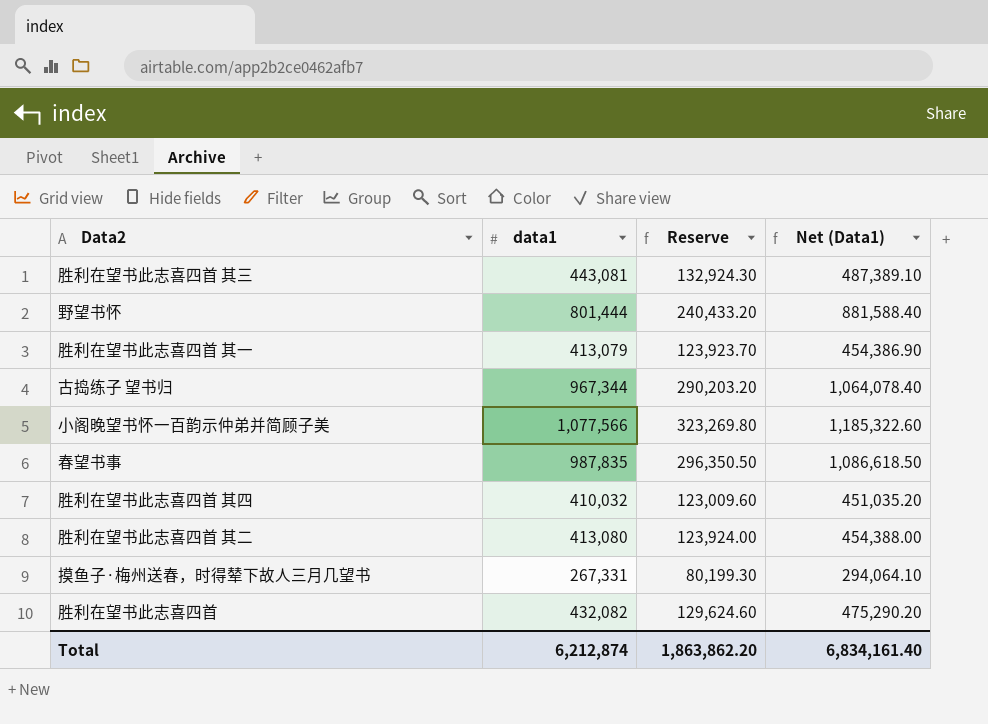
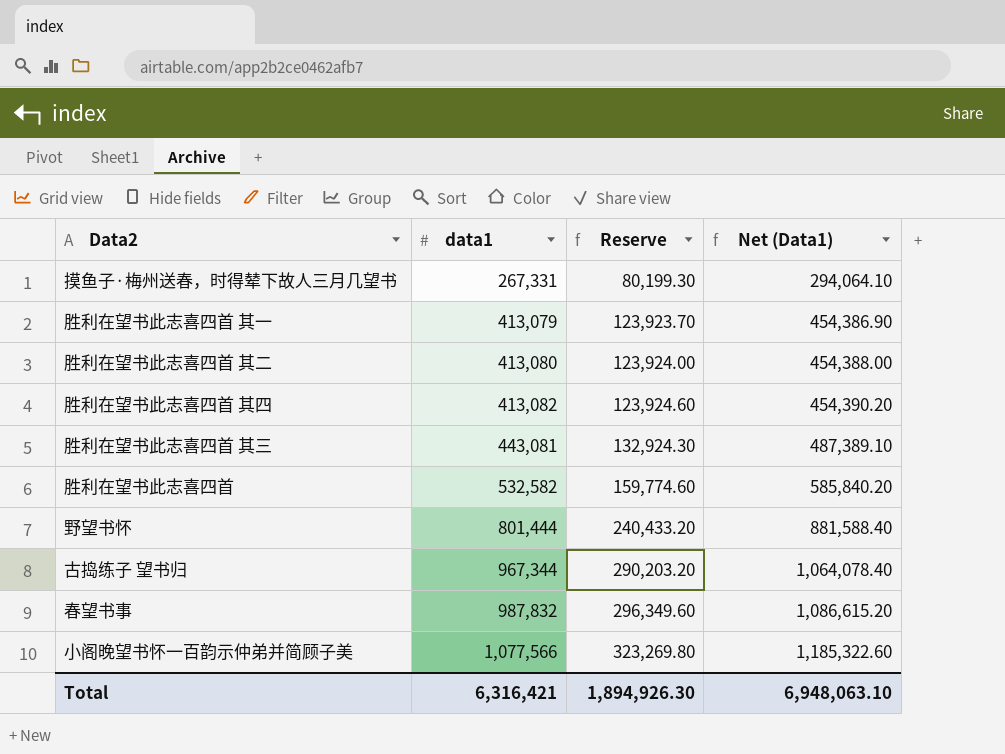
row order: none -> data1 ascending
胜利在望书此志喜四首 其四 | data1: 410,032 -> 413,082
胜利在望书此志喜四首 其四 | Reserve: 123,009.60 -> 123,924.60
胜利在望书此志喜四首 其四 | Net (Data1): 451,035.20 -> 454,390.20
胜利在望书此志喜四首 | data1: 432,082 -> 532,582
胜利在望书此志喜四首 | Reserve: 129,624.60 -> 159,774.60
胜利在望书此志喜四首 | Net (Data1): 475,290.20 -> 585,840.20
春望书事 | data1: 987,835 -> 987,832
春望书事 | Reserve: 296,350.50 -> 296,349.60
春望书事 | Net (Data1): 1,086,618.50 -> 1,086,615.20
Total | data1: 6,212,874 -> 6,316,421
Total | Reserve: 1,863,862.20 -> 1,894,926.30
Total | Net (Data1): 6,834,161.40 -> 6,948,063.10

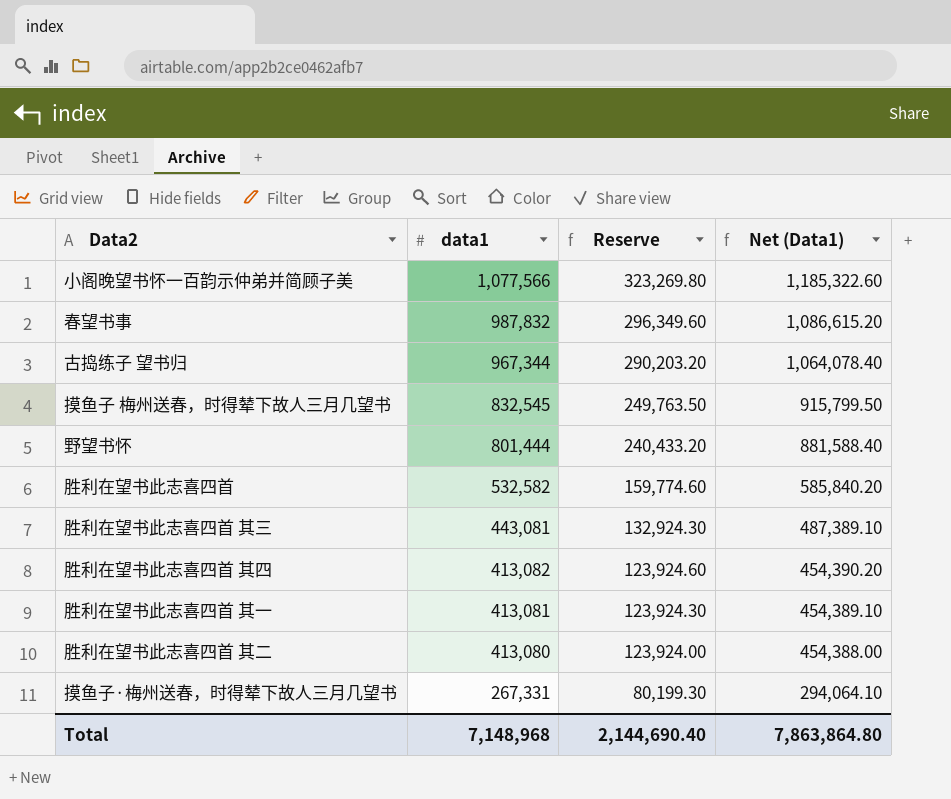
row order: data1 ascending -> data1 descending
row 摸鱼子 梅州送春，时得辇下故人三月几望书: none -> 832,545 | 249,763.50 | 915,799.50
胜利在望书此志喜四首 其一 | data1: 413,079 -> 413,081
胜利在望书此志喜四首 其一 | Reserve: 123,923.70 -> 123,924.30
胜利在望书此志喜四首 其一 | Net (Data1): 454,386.90 -> 454,389.10
Total | data1: 6,316,421 -> 7,148,968
Total | Reserve: 1,894,926.30 -> 2,144,690.40
Total | Net (Data1): 6,948,063.10 -> 7,863,864.80

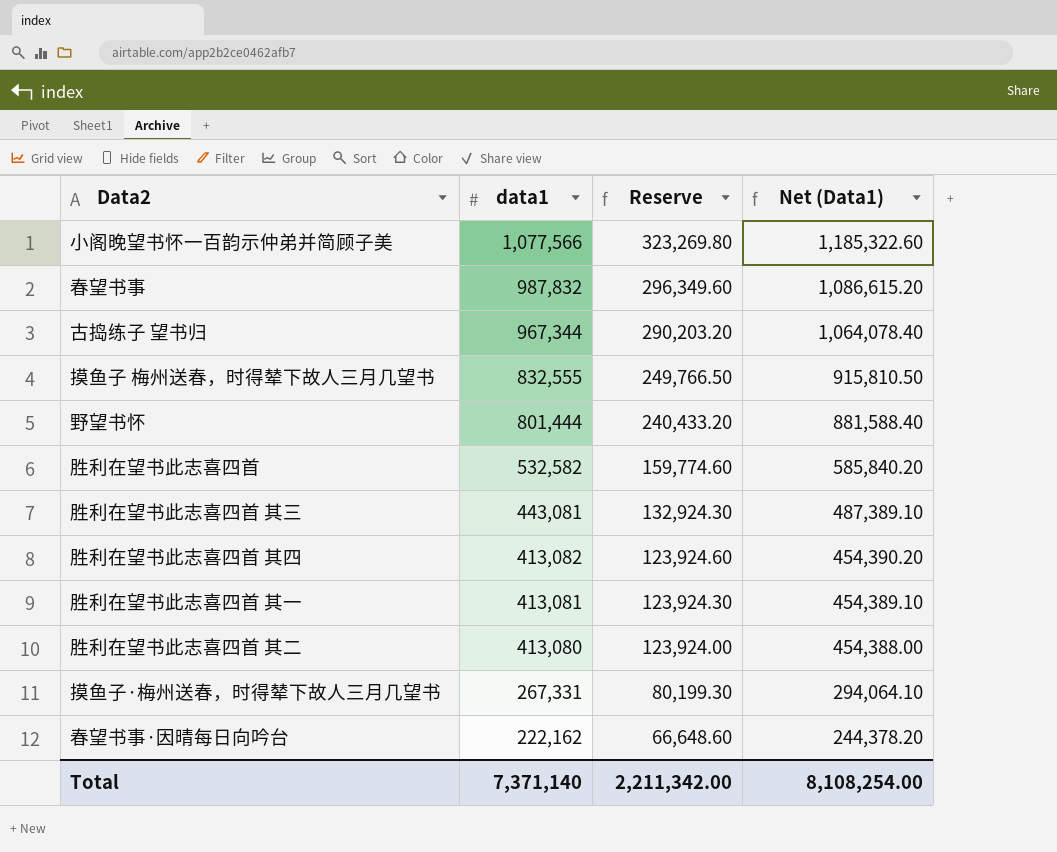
摸鱼子 梅州送春，时得辇下故人三月几望书 | data1: 832,545 -> 832,555
摸鱼子 梅州送春，时得辇下故人三月几望书 | Reserve: 249,763.50 -> 249,766.50
摸鱼子 梅州送春，时得辇下故人三月几望书 | Net (Data1): 915,799.50 -> 915,810.50
row 春望书事·因晴每日向吟台: none -> 222,162 | 66,648.60 | 244,378.20
Total | data1: 7,148,968 -> 7,371,140
Total | Reserve: 2,144,690.40 -> 2,211,342.00
Total | Net (Data1): 7,863,864.80 -> 8,108,254.00

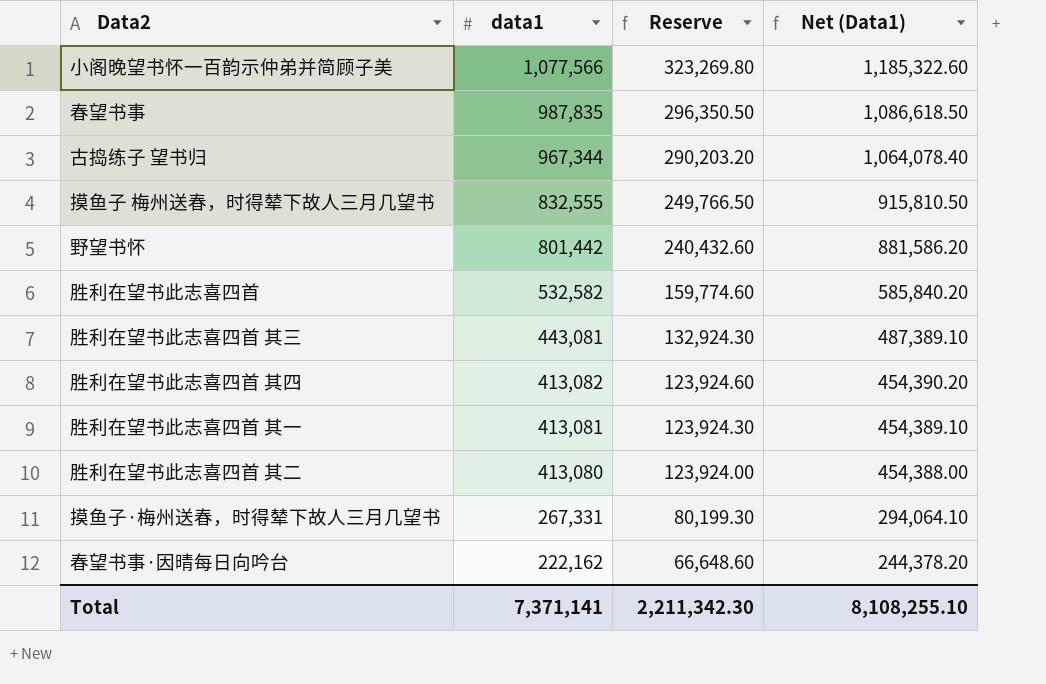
春望书事 | data1: 987,832 -> 987,835
春望书事 | Reserve: 296,349.60 -> 296,350.50
春望书事 | Net (Data1): 1,086,615.20 -> 1,086,618.50
野望书怀 | data1: 801,444 -> 801,442
野望书怀 | Reserve: 240,433.20 -> 240,432.60
野望书怀 | Net (Data1): 881,588.40 -> 881,586.20
Total | data1: 7,371,140 -> 7,371,141
Total | Reserve: 2,211,342.00 -> 2,211,342.30
Total | Net (Data1): 8,108,254.00 -> 8,108,255.10

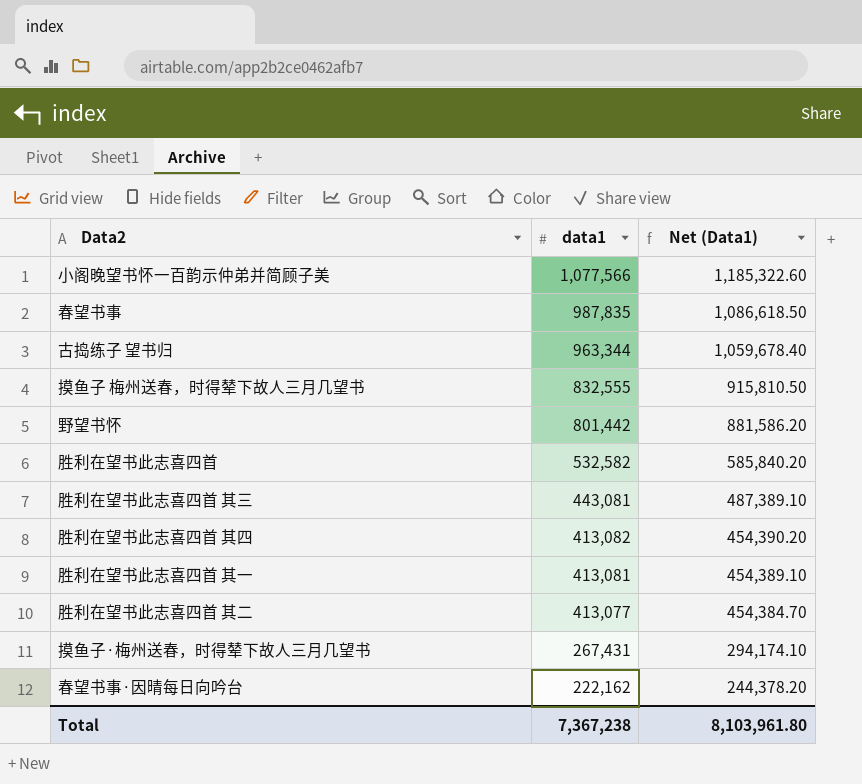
column Reserve | formula: [data1] * 0.3 -> none
古捣练子 望书归 | data1: 967,344 -> 963,344
古捣练子 望书归 | Net (Data1): 1,064,078.40 -> 1,059,678.40
胜利在望书此志喜四首 其二 | data1: 413,080 -> 413,077
胜利在望书此志喜四首 其二 | Net (Data1): 454,388.00 -> 454,384.70
摸鱼子·梅州送春，时得辇下故人三月几望书 | data1: 267,331 -> 267,431
摸鱼子·梅州送春，时得辇下故人三月几望书 | Net (Data1): 294,064.10 -> 294,174.10
Total | data1: 7,371,141 -> 7,367,238
Total | Net (Data1): 8,108,255.10 -> 8,103,961.80

